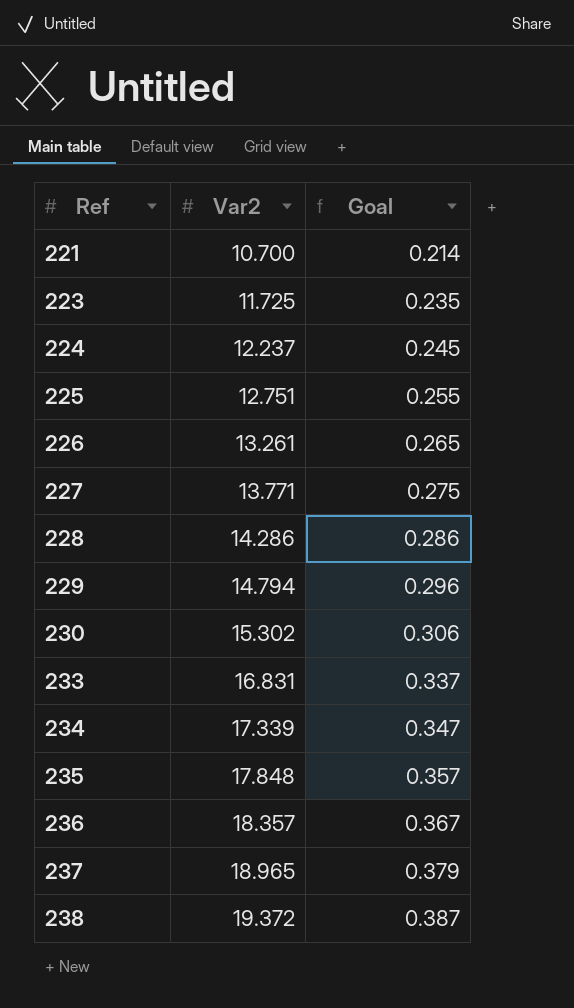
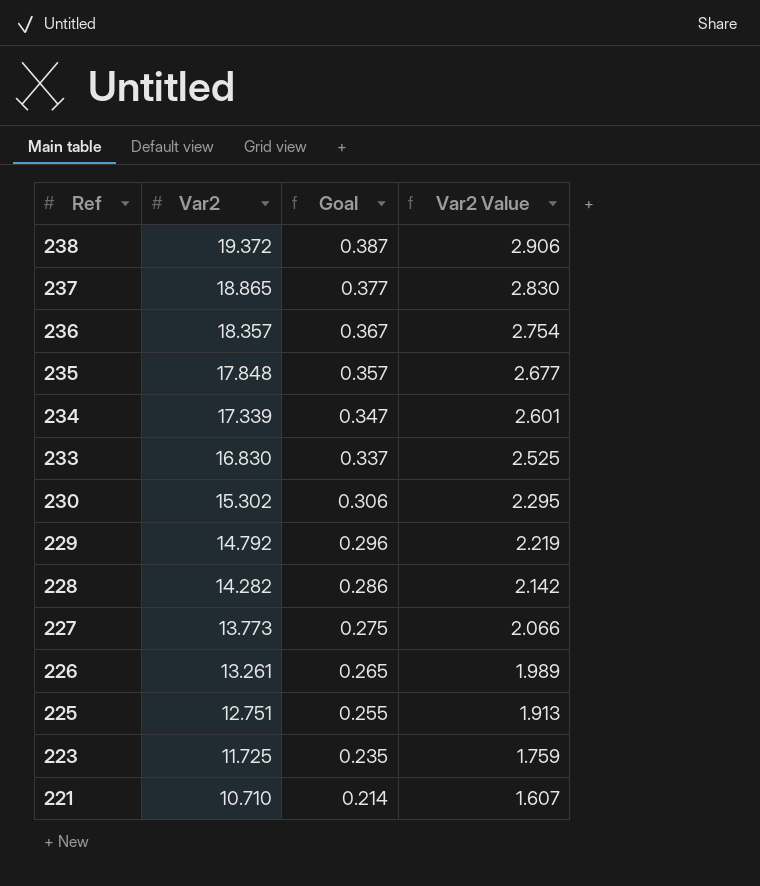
row order: Ref ascending -> Ref descending
column Var2 Value | formula: none -> [Var2] * 0.15
row 224: 12.237 | 0.245 -> none
237 | Var2: 18.965 -> 18.865
237 | Goal: 0.379 -> 0.377
233 | Var2: 16.831 -> 16.830
229 | Var2: 14.794 -> 14.792
228 | Var2: 14.286 -> 14.282
227 | Var2: 13.771 -> 13.773
221 | Var2: 10.700 -> 10.710

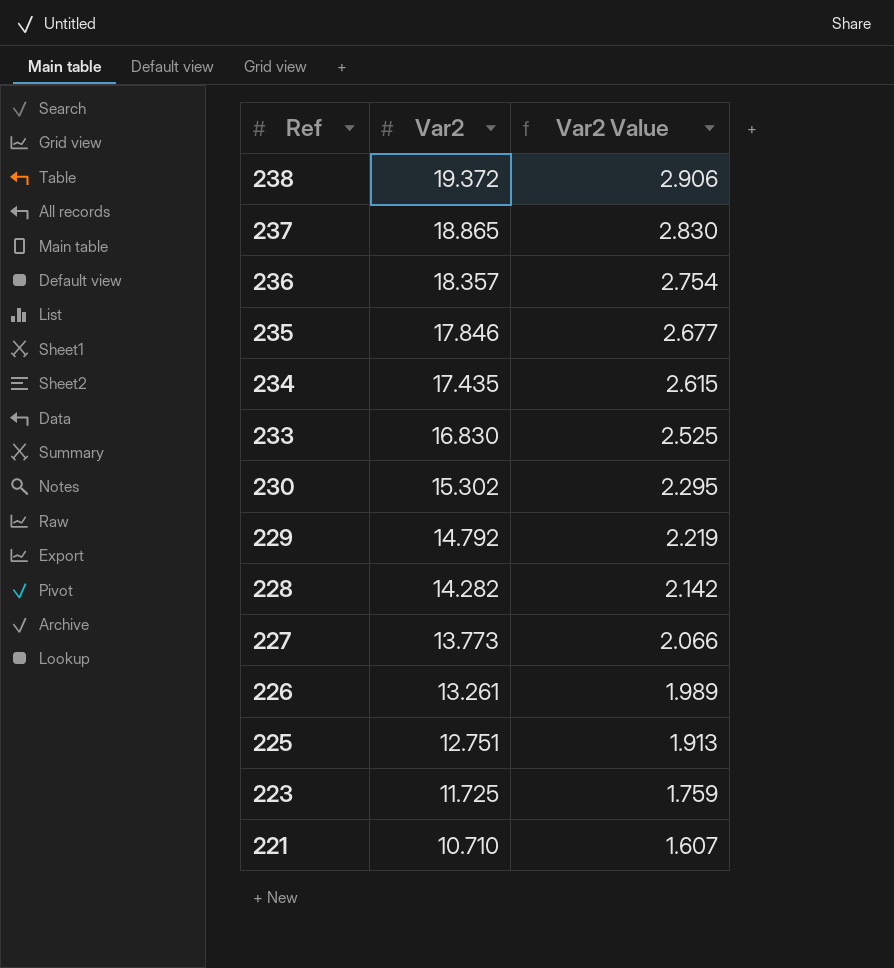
column Goal | formula: [Var2] * 0.02 -> none
235 | Var2: 17.848 -> 17.846
234 | Var2: 17.339 -> 17.435
234 | Var2 Value: 2.601 -> 2.615

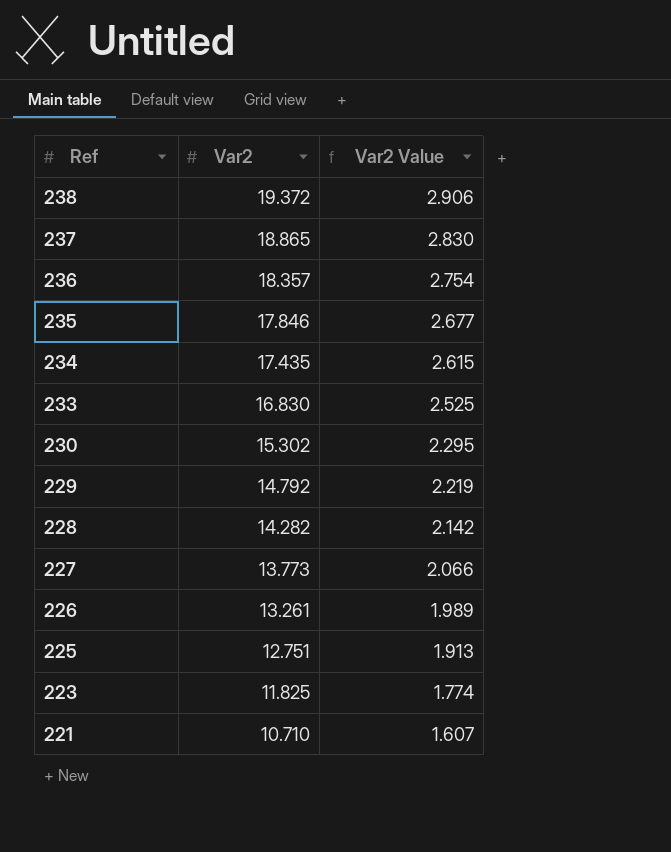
223 | Var2: 11.725 -> 11.825
223 | Var2 Value: 1.759 -> 1.774

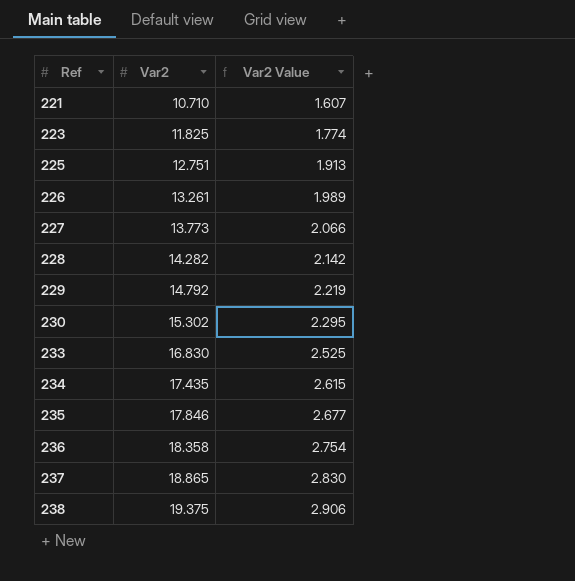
row order: Ref descending -> Ref ascending
236 | Var2: 18.357 -> 18.358
238 | Var2: 19.372 -> 19.375

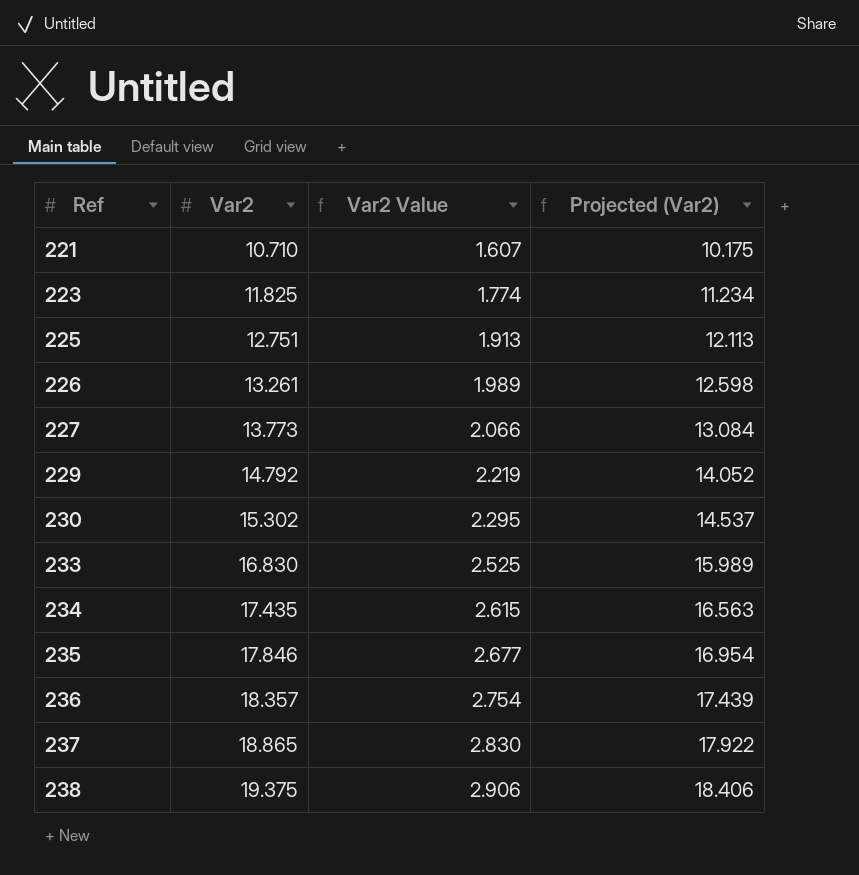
column Projected (Var2) | formula: none -> [Var2] * 0.95
row 228: 14.282 | 2.142 -> none
236 | Var2: 18.358 -> 18.357

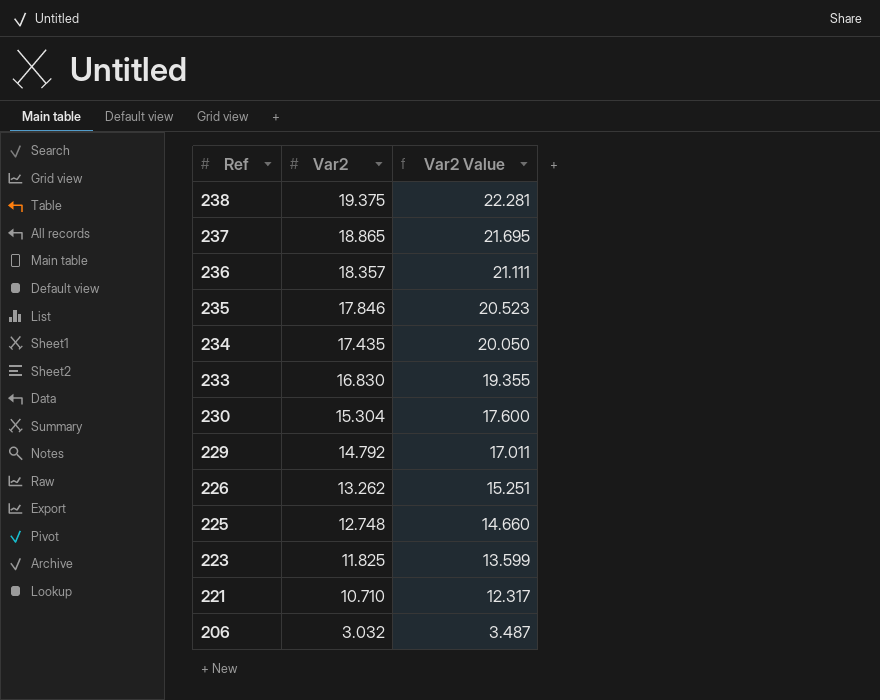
row order: Ref ascending -> Ref descending
column Projected (Var2) | formula: [Var2] * 0.95 -> none
column Var2 Value | formula: [Var2] * 0.15 -> [Var2] * 1.15
row 227: 13.773 | 2.066 | 13.084 -> none
230 | Var2: 15.302 -> 15.304
226 | Var2: 13.261 -> 13.262
225 | Var2: 12.751 -> 12.748
row 206: none -> 3.032 | 3.487

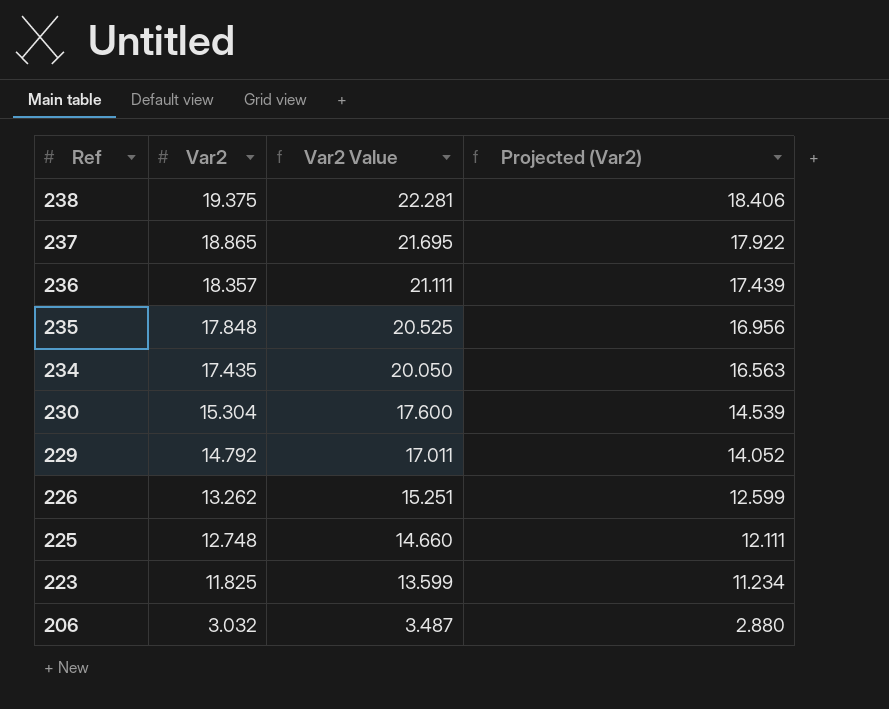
column Projected (Var2) | formula: none -> [Var2] * 0.95
row 233: 16.830 | 19.355 -> none
row 221: 10.710 | 12.317 -> none
235 | Var2: 17.846 -> 17.848
235 | Var2 Value: 20.523 -> 20.525

